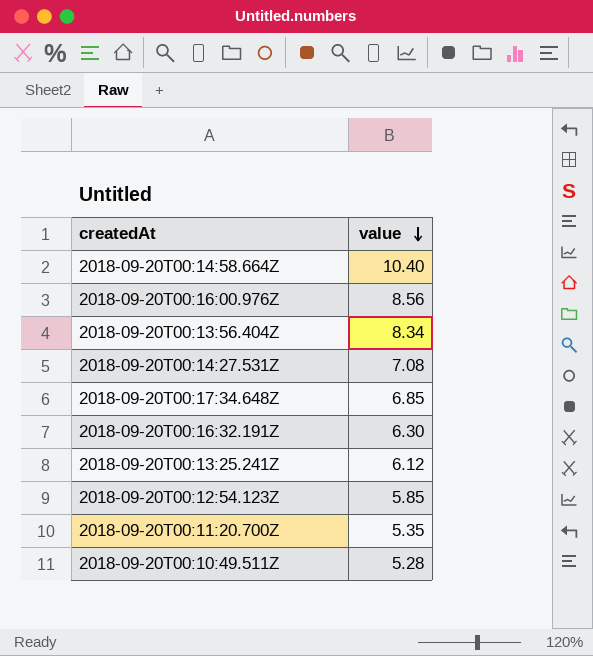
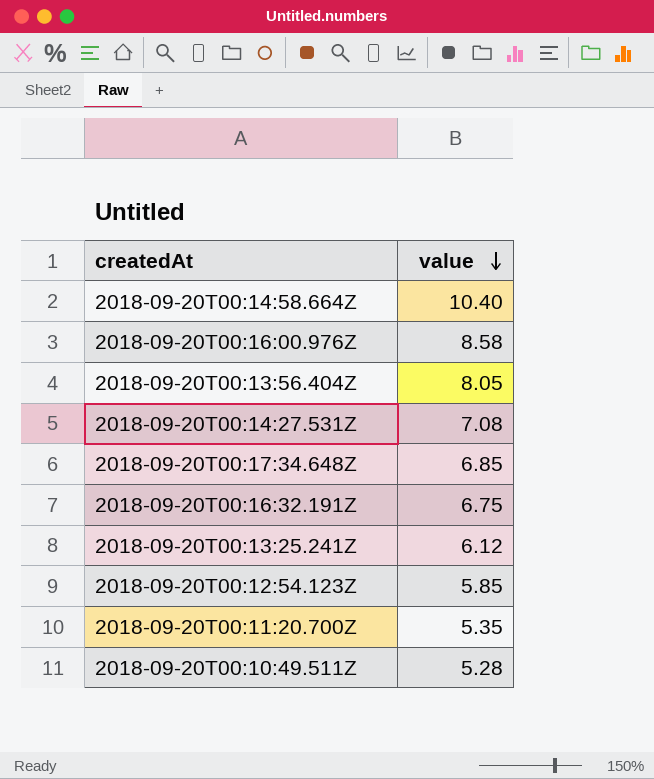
2018-09-20T00:16:00.976Z | value: 8.56 -> 8.58
2018-09-20T00:13:56.404Z | value: 8.34 -> 8.05
2018-09-20T00:16:32.191Z | value: 6.30 -> 6.75

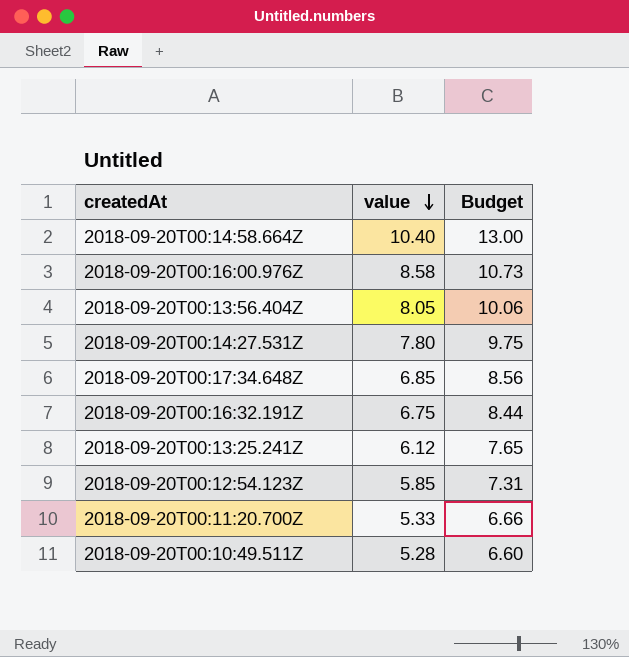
column Budget | formula: none -> [value] * 1.25
2018-09-20T00:14:27.531Z | value: 7.08 -> 7.80
2018-09-20T00:11:20.700Z | value: 5.35 -> 5.33

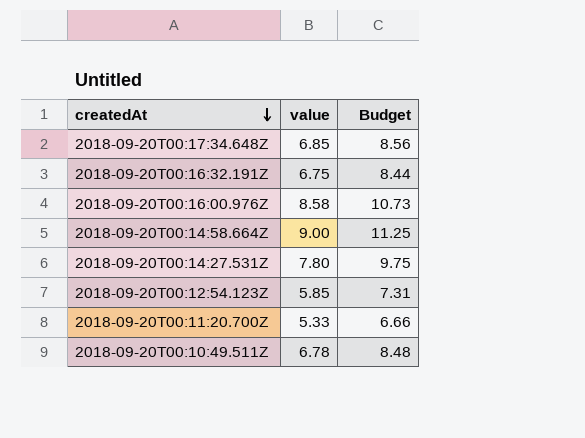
row order: value descending -> createdAt descending
row 2018-09-20T00:13:56.404Z: 8.05 | 10.06 -> none
row 2018-09-20T00:13:25.241Z: 6.12 | 7.65 -> none
2018-09-20T00:14:58.664Z | value: 10.40 -> 9.00
2018-09-20T00:14:58.664Z | Budget: 13.00 -> 11.25
2018-09-20T00:10:49.511Z | value: 5.28 -> 6.78
2018-09-20T00:10:49.511Z | Budget: 6.60 -> 8.48

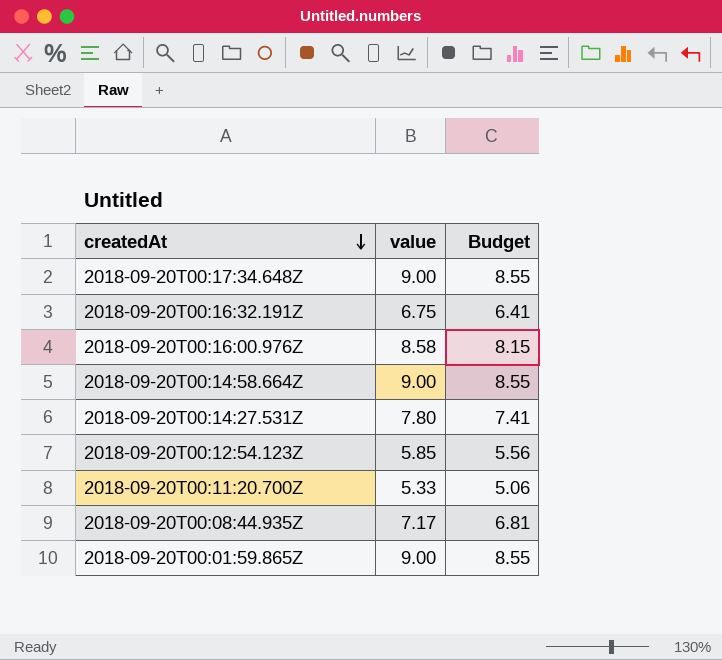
column Budget | formula: [value] * 1.25 -> [value] * 0.95
row 2018-09-20T00:10:49.511Z: 6.78 | 8.48 -> none
2018-09-20T00:17:34.648Z | value: 6.85 -> 9.00
row 2018-09-20T00:08:44.935Z: none -> 7.17 | 6.81
row 2018-09-20T00:01:59.865Z: none -> 9.00 | 8.55

